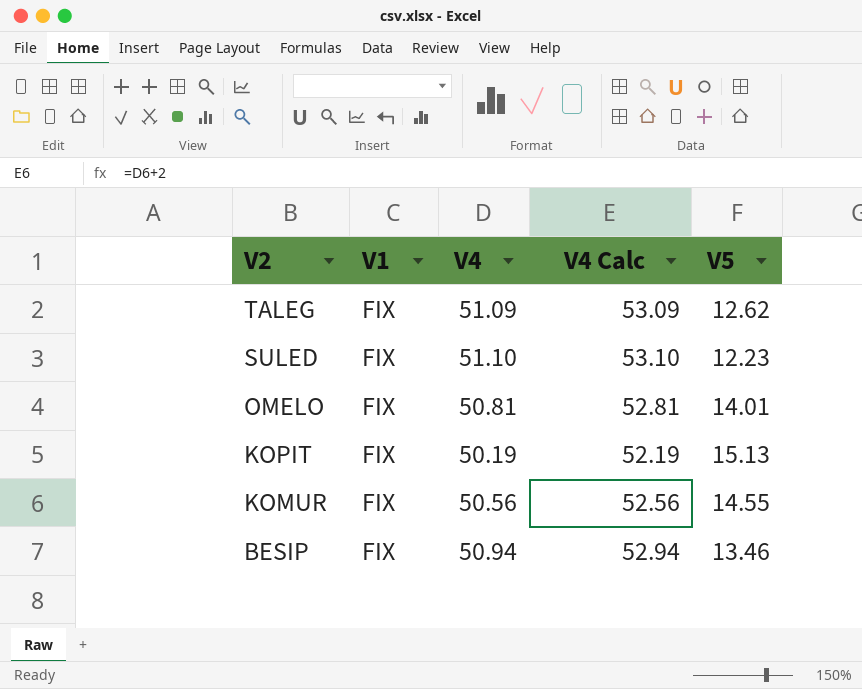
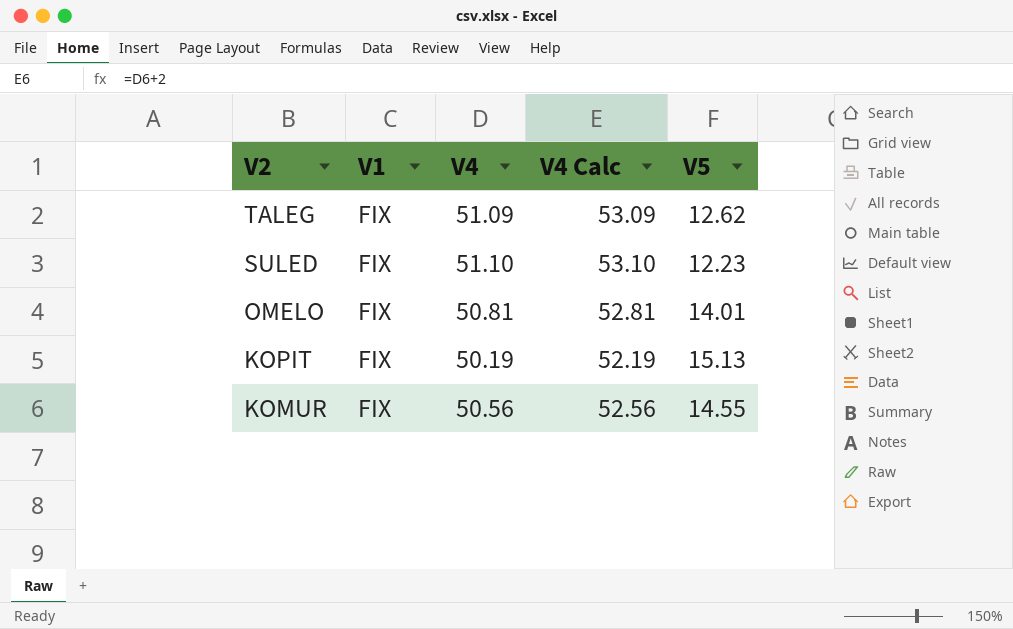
row BESIP: FIX | 50.94 | 52.94 | 13.46 -> none

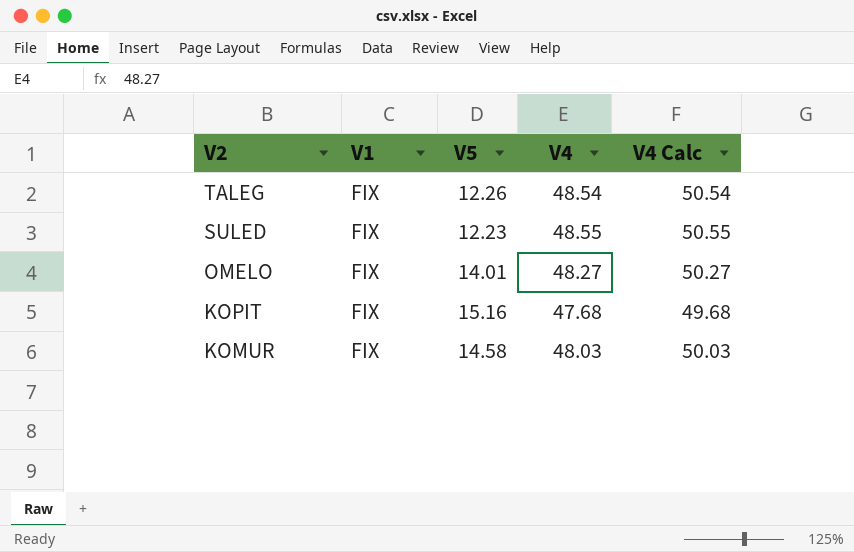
column V5 | position: 5 -> 3
TALEG | V5: 12.62 -> 12.26
TALEG | V4: 51.09 -> 48.54
TALEG | V4 Calc: 53.09 -> 50.54
SULED | V4: 51.10 -> 48.55
SULED | V4 Calc: 53.10 -> 50.55
OMELO | V4: 50.81 -> 48.27
OMELO | V4 Calc: 52.81 -> 50.27
KOPIT | V5: 15.13 -> 15.16
KOPIT | V4: 50.19 -> 47.68
KOPIT | V4 Calc: 52.19 -> 49.68
KOMUR | V5: 14.55 -> 14.58
KOMUR | V4: 50.56 -> 48.03
KOMUR | V4 Calc: 52.56 -> 50.03

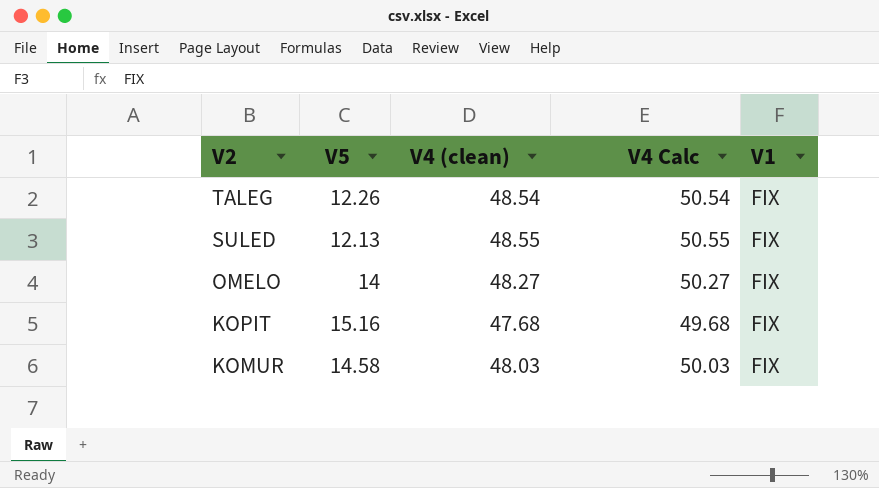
column name: V4 -> V4 (clean)
column V1 | position: 2 -> 5
SULED | V5: 12.23 -> 12.13
OMELO | V5: 14.01 -> 14

